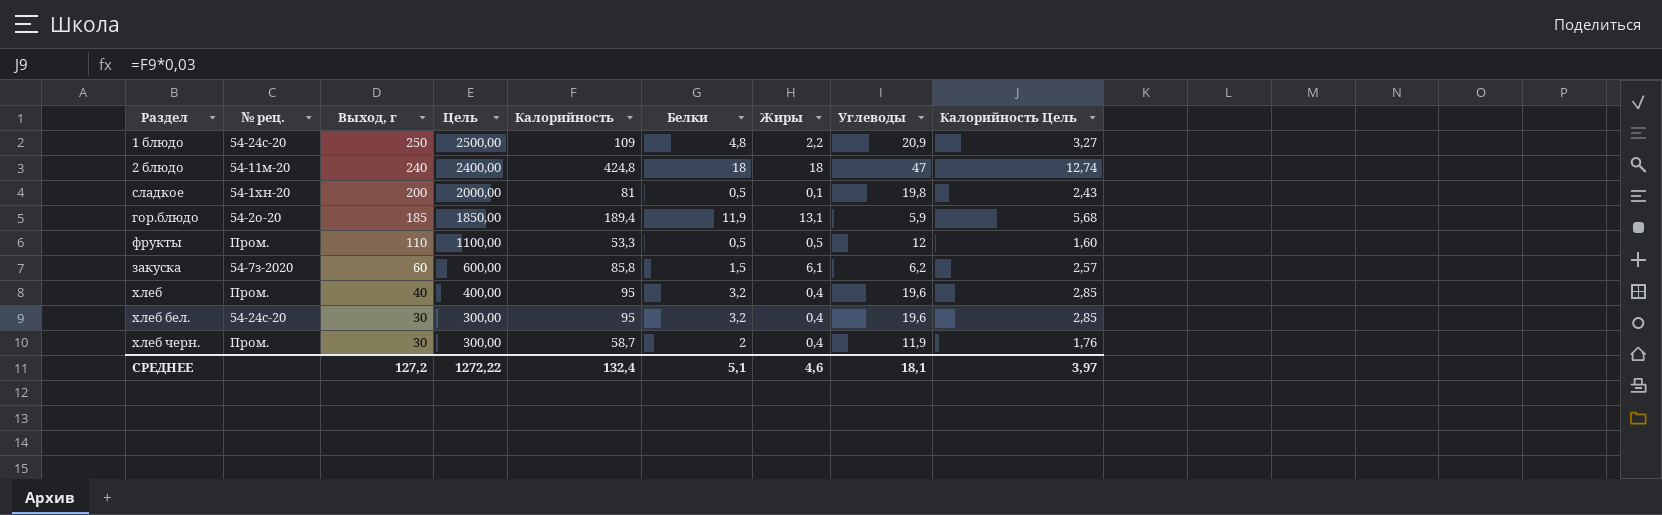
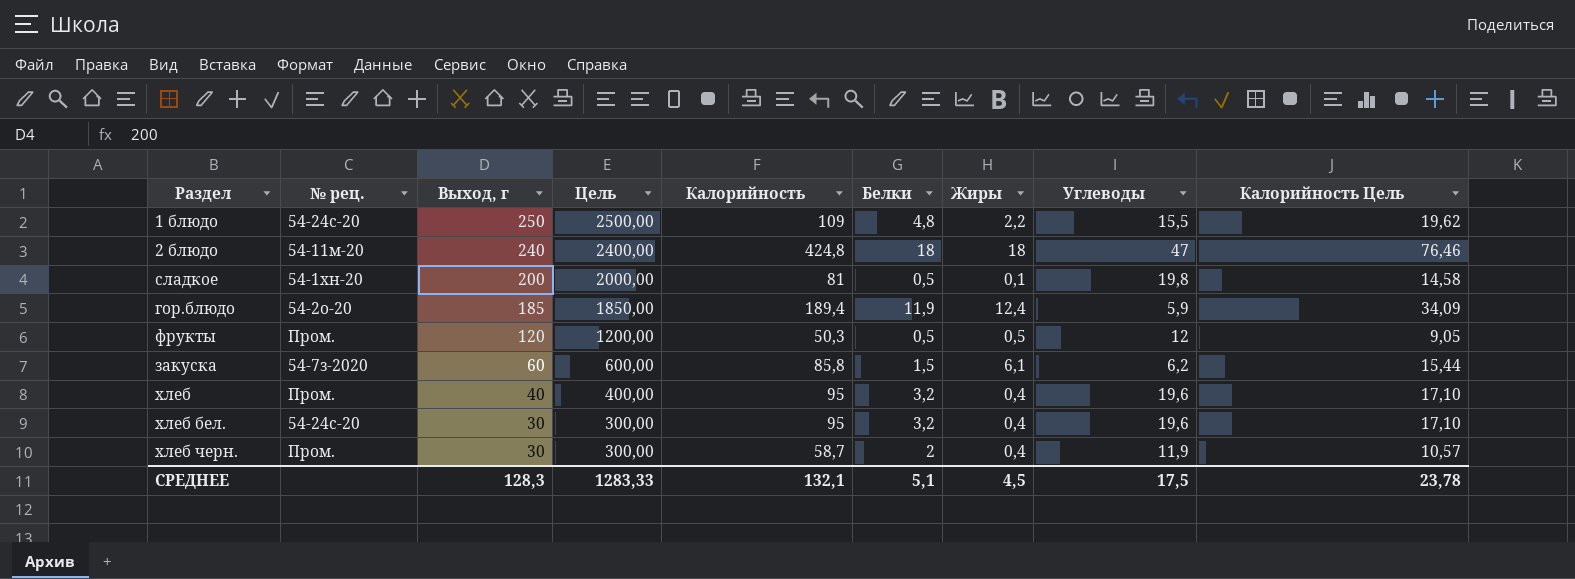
column Калорийность Цель | formula: [Калорийность] * 0,03 -> [Калорийность] * 0,18
1 блюдо | Углеводы: 20,9 -> 15,5
гор.блюдо | Жиры: 13,1 -> 12,4
фрукты | Выход, г: 110 -> 120
фрукты | Цель: 1100,00 -> 1200,00
фрукты | Калорийность: 53,3 -> 50,3
СРЕДНЕЕ | Выход, г: 127,2 -> 128,3
СРЕДНЕЕ | Цель: 1272,22 -> 1283,33
СРЕДНЕЕ | Калорийность: 132,4 -> 132,1
СРЕДНЕЕ | Жиры: 4,6 -> 4,5
СРЕДНЕЕ | Углеводы: 18,1 -> 17,5
СРЕДНЕЕ | Калорийность Цель: 3,97 -> 23,78

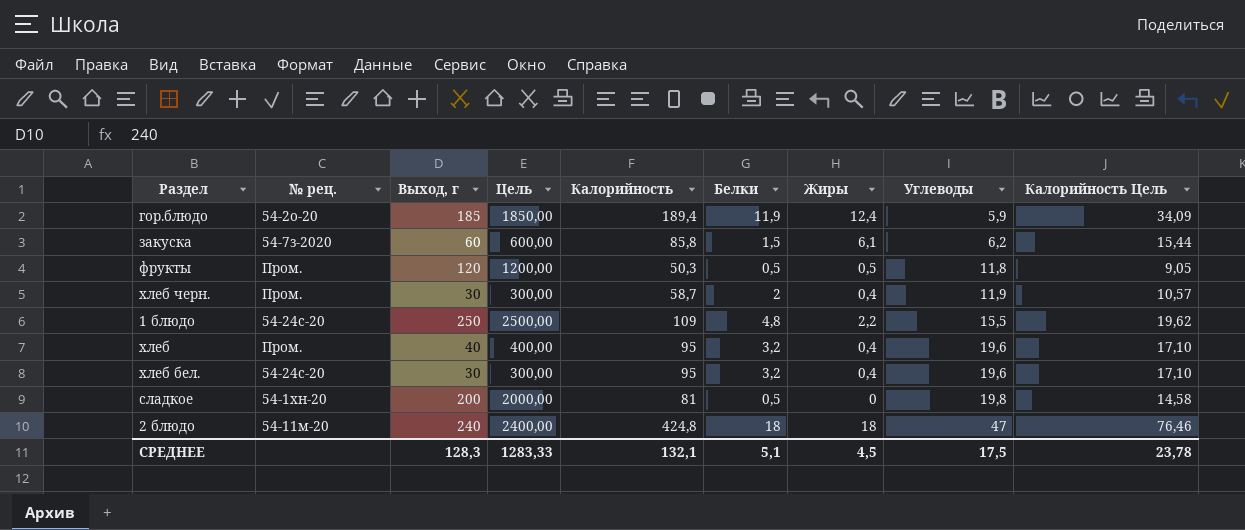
row order: Выход, г descending -> Углеводы ascending
фрукты | Углеводы: 12 -> 11,8
сладкое | Жиры: 0,1 -> 0

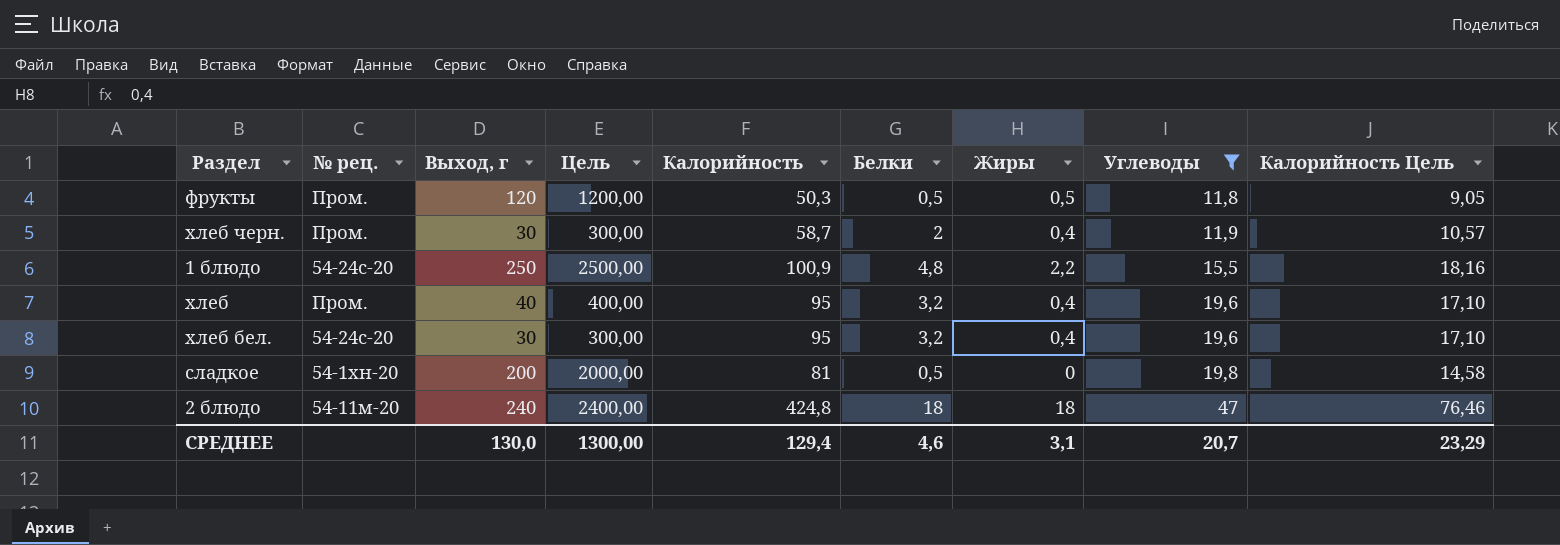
filter: none -> Углеводы >= 11,8
1 блюдо | Калорийность: 109 -> 100,9
1 блюдо | Калорийность Цель: 19,62 -> 18,16
СРЕДНЕЕ | Выход, г: 128,3 -> 130,0
СРЕДНЕЕ | Цель: 1283,33 -> 1300,00
СРЕДНЕЕ | Калорийность: 132,1 -> 129,4
СРЕДНЕЕ | Белки: 5,1 -> 4,6
СРЕДНЕЕ | Жиры: 4,5 -> 3,1
СРЕДНЕЕ | Углеводы: 17,5 -> 20,7
СРЕДНЕЕ | Калорийность Цель: 23,78 -> 23,29

